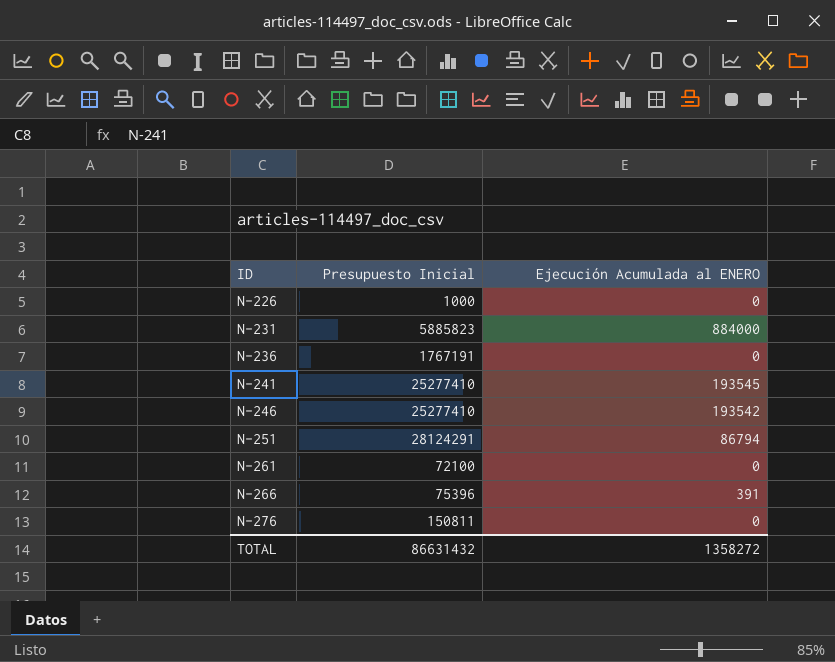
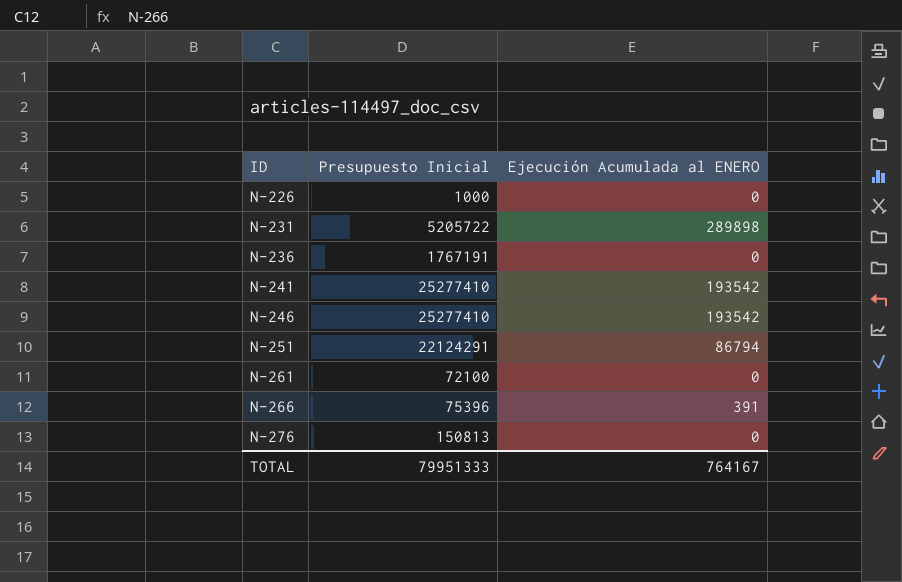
N-231 | Presupuesto Inicial: 5885823 -> 5205722
N-231 | Ejecución Acumulada al ENERO: 884000 -> 289898
N-241 | Ejecución Acumulada al ENERO: 193545 -> 193542
N-251 | Presupuesto Inicial: 28124291 -> 22124291
N-276 | Presupuesto Inicial: 150811 -> 150813
TOTAL | Presupuesto Inicial: 86631432 -> 79951333
TOTAL | Ejecución Acumulada al ENERO: 1358272 -> 764167

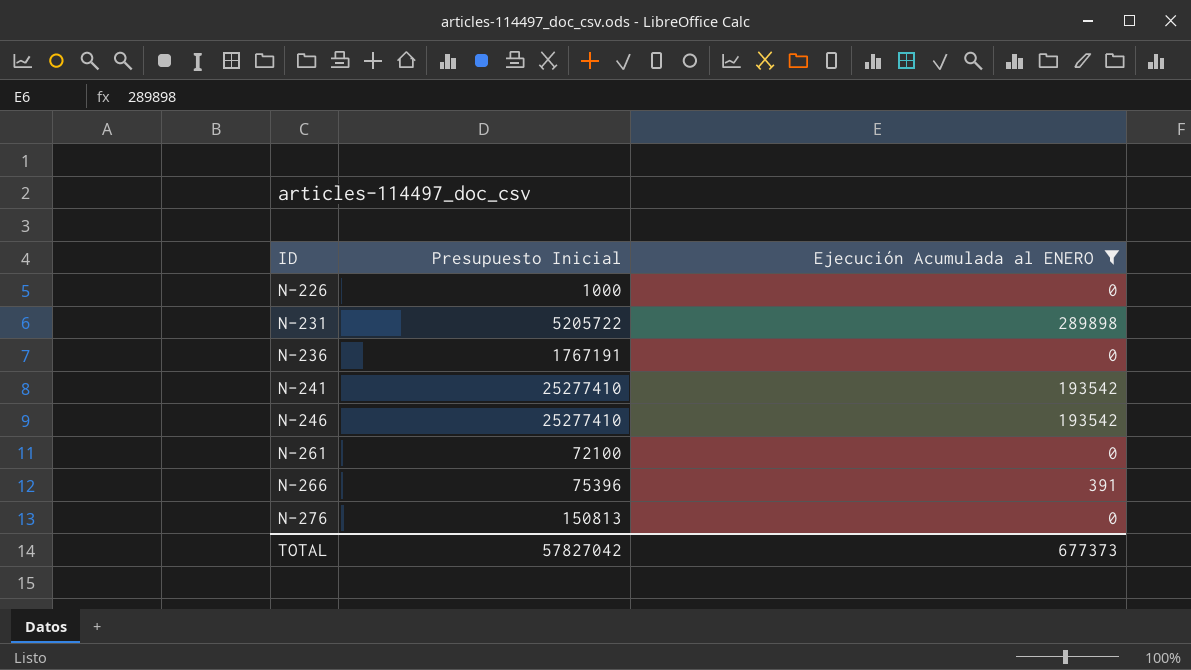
filter: none -> Ejecución Acumulada al ENERO != 86794
TOTAL | Presupuesto Inicial: 79951333 -> 57827042
TOTAL | Ejecución Acumulada al ENERO: 764167 -> 677373

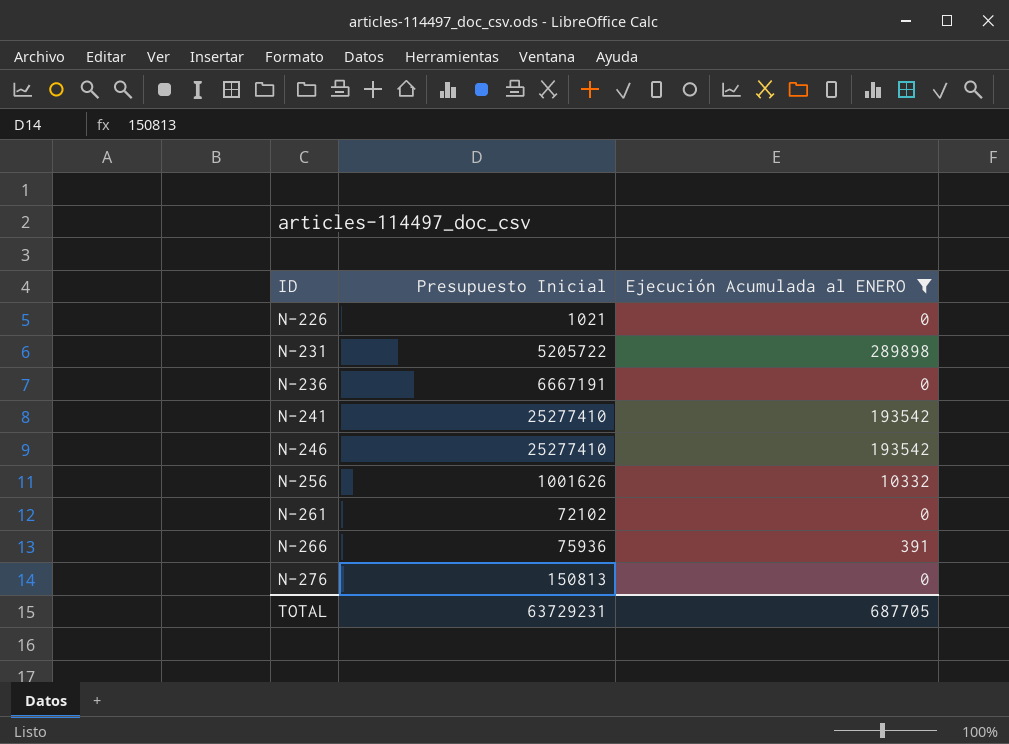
N-226 | Presupuesto Inicial: 1000 -> 1021
N-236 | Presupuesto Inicial: 1767191 -> 6667191
row N-256: none -> 1001626 | 10332
N-261 | Presupuesto Inicial: 72100 -> 72102
N-266 | Presupuesto Inicial: 75396 -> 75936
TOTAL | Presupuesto Inicial: 57827042 -> 63729231
TOTAL | Ejecución Acumulada al ENERO: 677373 -> 687705

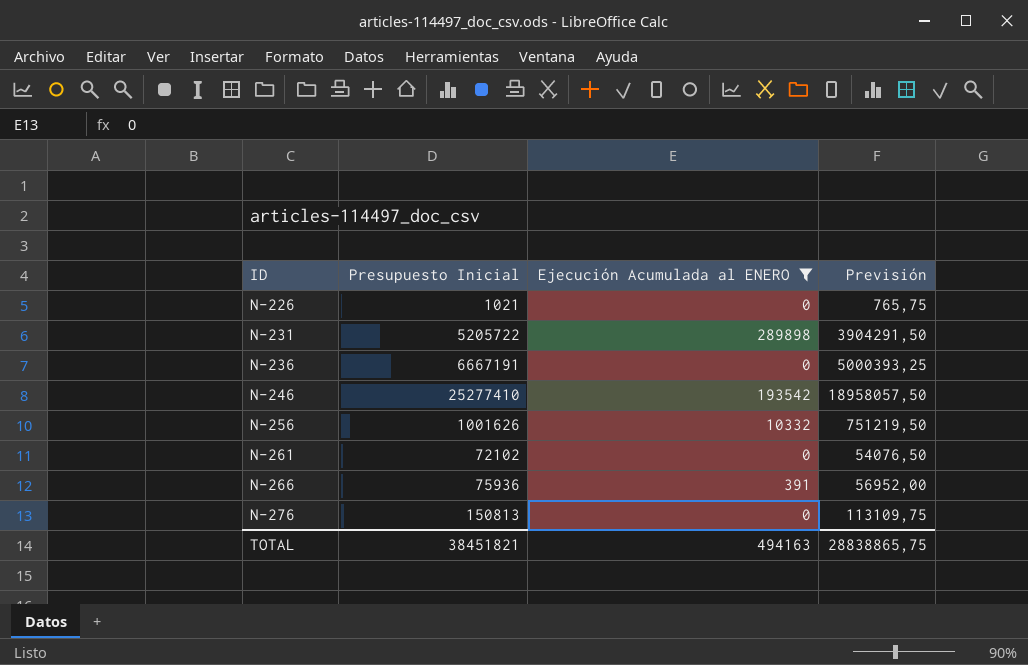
column Previsión | formula: none -> [Presupuesto Inicial] * 0,75
row N-241: 25277410 | 193542 -> none
TOTAL | Presupuesto Inicial: 63729231 -> 38451821
TOTAL | Ejecución Acumulada al ENERO: 687705 -> 494163

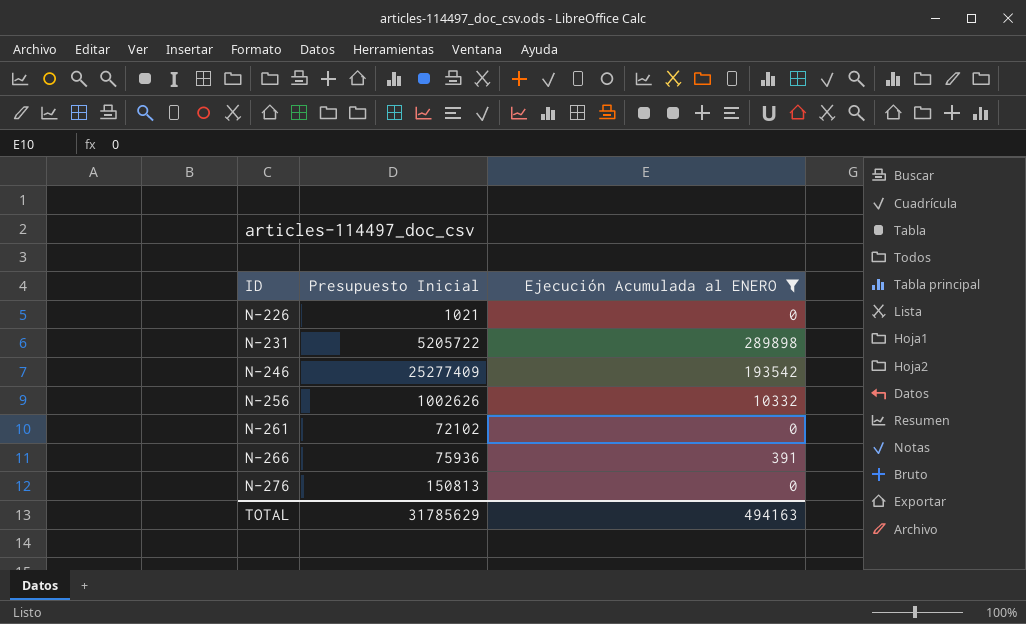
column Previsión | formula: [Presupuesto Inicial] * 0,75 -> none
row N-236: 6667191 | 0 | 5000393,25 -> none
N-246 | Presupuesto Inicial: 25277410 -> 25277409
N-256 | Presupuesto Inicial: 1001626 -> 1002626
TOTAL | Presupuesto Inicial: 38451821 -> 31785629

